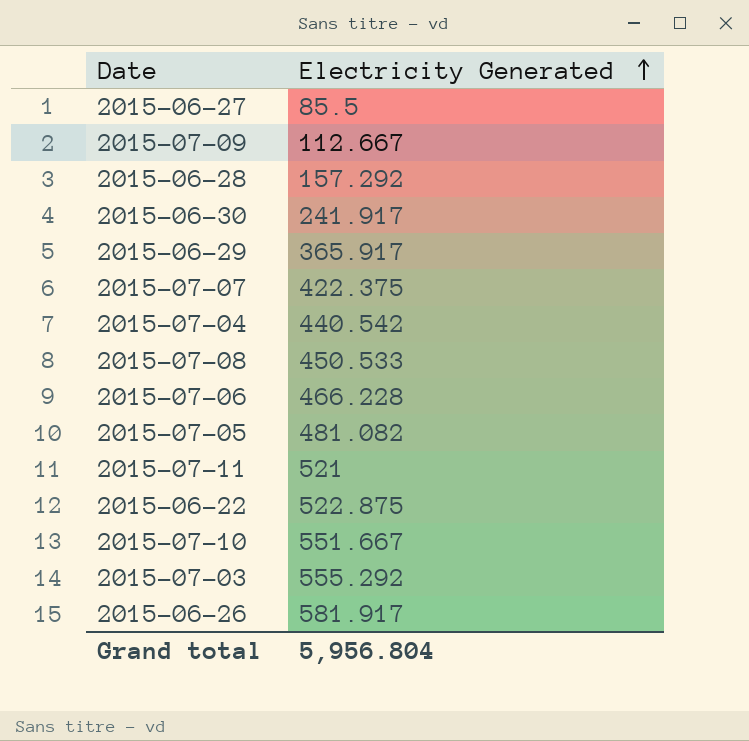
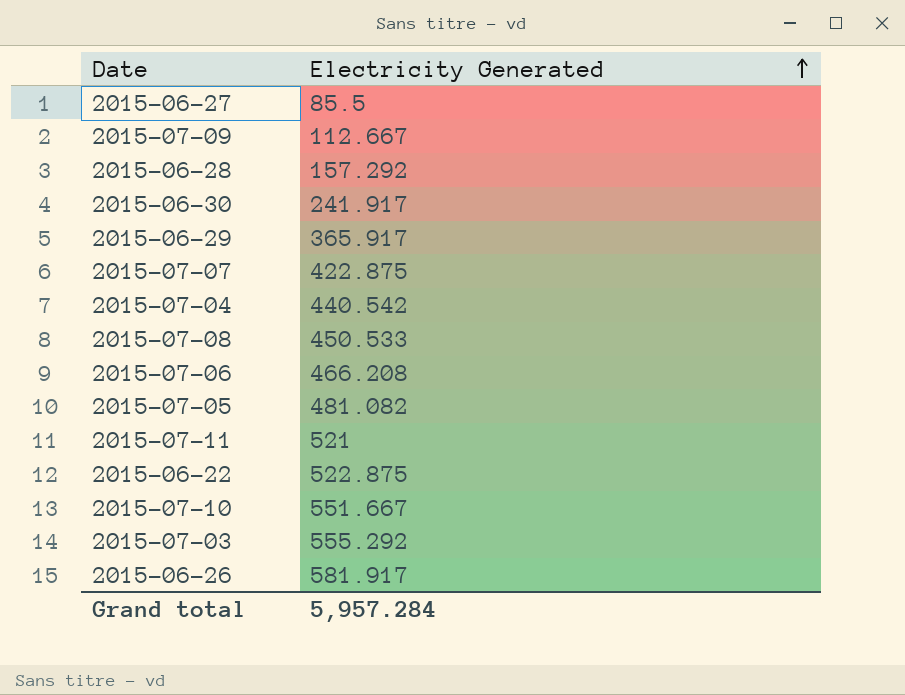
2015-07-07 | Electricity Generated: 422.375 -> 422.875
2015-07-06 | Electricity Generated: 466.228 -> 466.208
Grand total | Electricity Generated: 5,956.804 -> 5,957.284

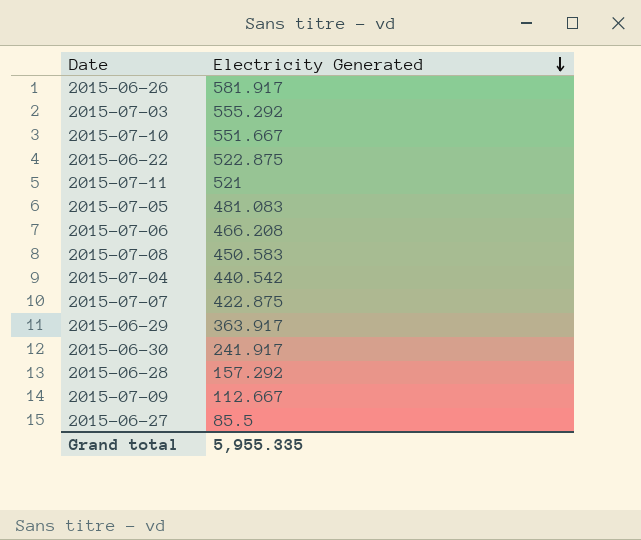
row order: Electricity Generated ascending -> Electricity Generated descending
2015-07-05 | Electricity Generated: 481.082 -> 481.083
2015-07-08 | Electricity Generated: 450.533 -> 450.583
2015-06-29 | Electricity Generated: 365.917 -> 363.917
Grand total | Electricity Generated: 5,957.284 -> 5,955.335

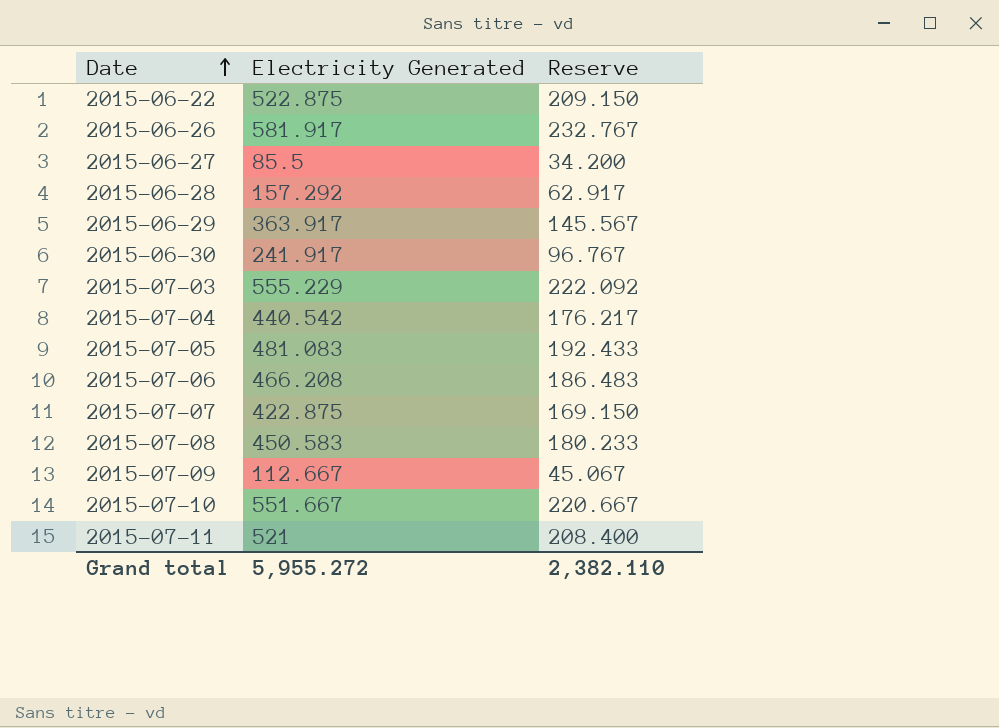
row order: Electricity Generated descending -> Date ascending
column Reserve | formula: none -> [Electricity Generated] * 0.4
2015-07-03 | Electricity Generated: 555.292 -> 555.229
Grand total | Electricity Generated: 5,955.335 -> 5,955.272

